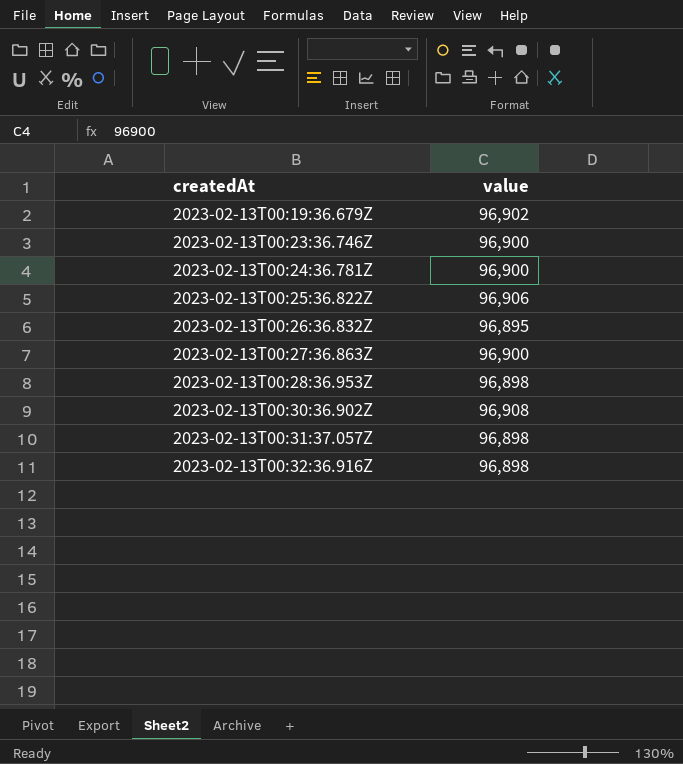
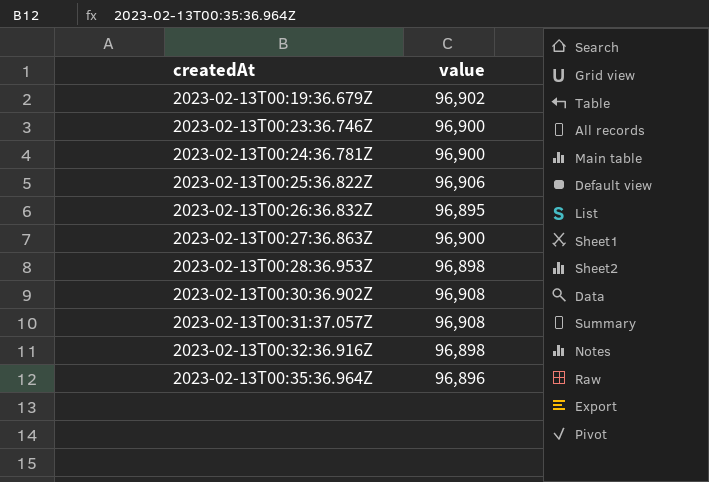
2023-02-13T00:31:37.057Z | value: 96,898 -> 96,908
row 2023-02-13T00:35:36.964Z: none -> 96,896

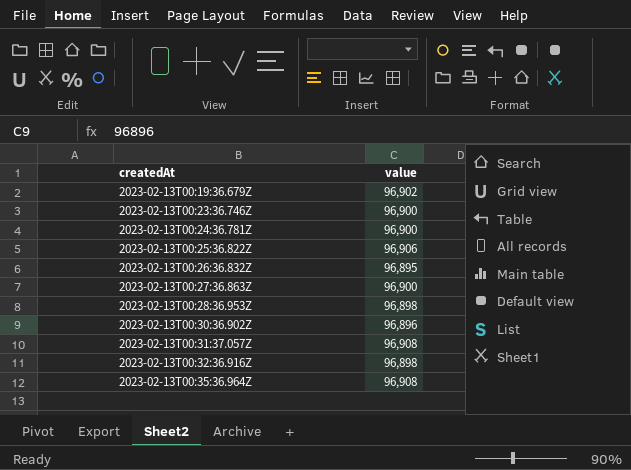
2023-02-13T00:30:36.902Z | value: 96,908 -> 96,896
2023-02-13T00:35:36.964Z | value: 96,896 -> 96,908

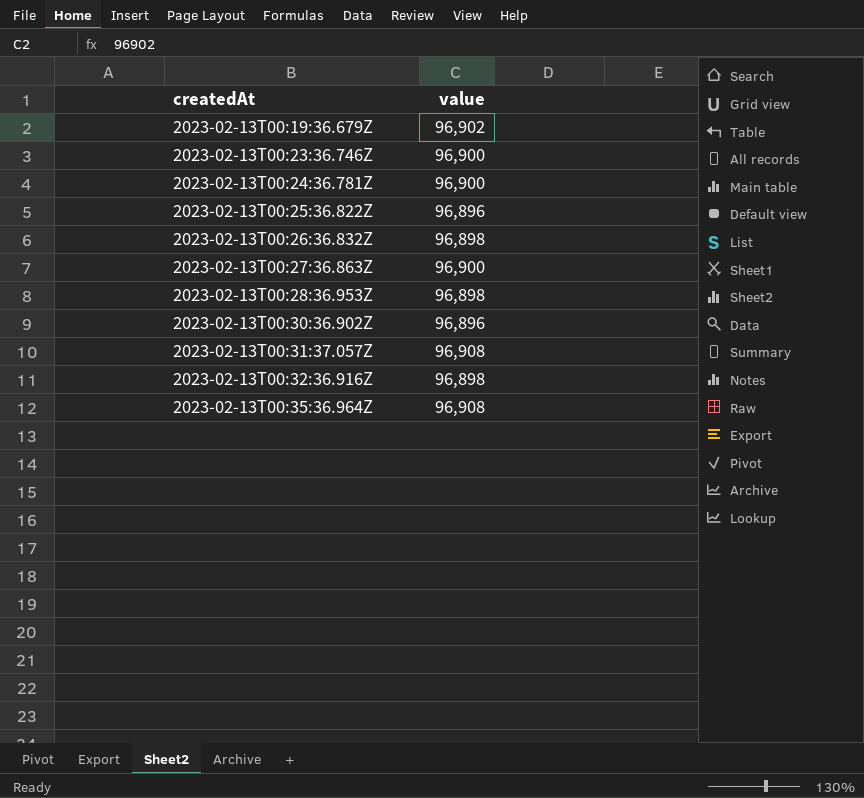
2023-02-13T00:25:36.822Z | value: 96,906 -> 96,896
2023-02-13T00:26:36.832Z | value: 96,895 -> 96,898

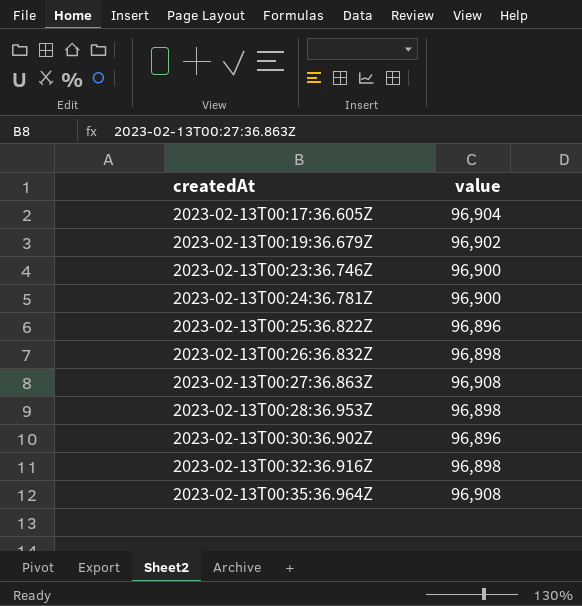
row 2023-02-13T00:31:37.057Z: 96,908 -> none
row 2023-02-13T00:17:36.605Z: none -> 96,904
2023-02-13T00:27:36.863Z | value: 96,900 -> 96,908

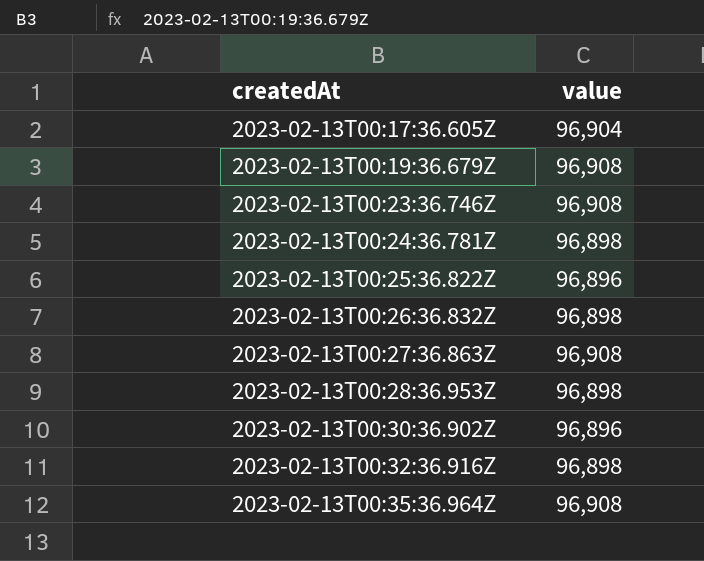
2023-02-13T00:19:36.679Z | value: 96,902 -> 96,908
2023-02-13T00:23:36.746Z | value: 96,900 -> 96,908
2023-02-13T00:24:36.781Z | value: 96,900 -> 96,898

